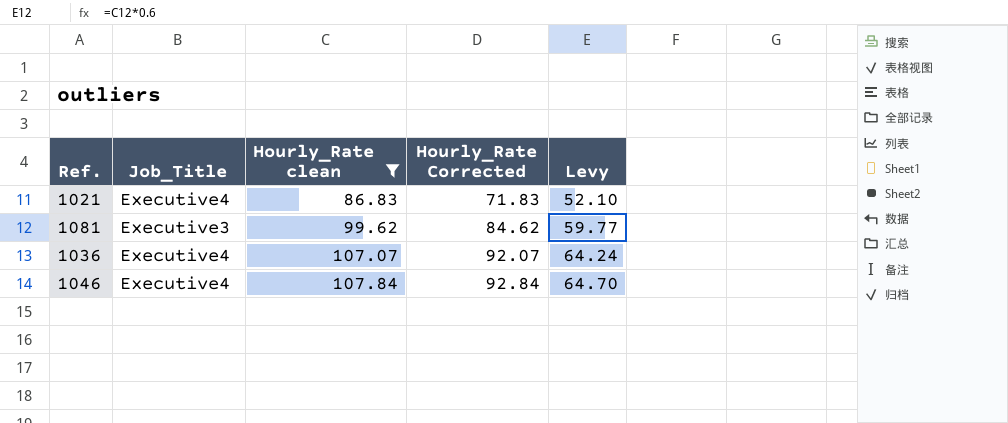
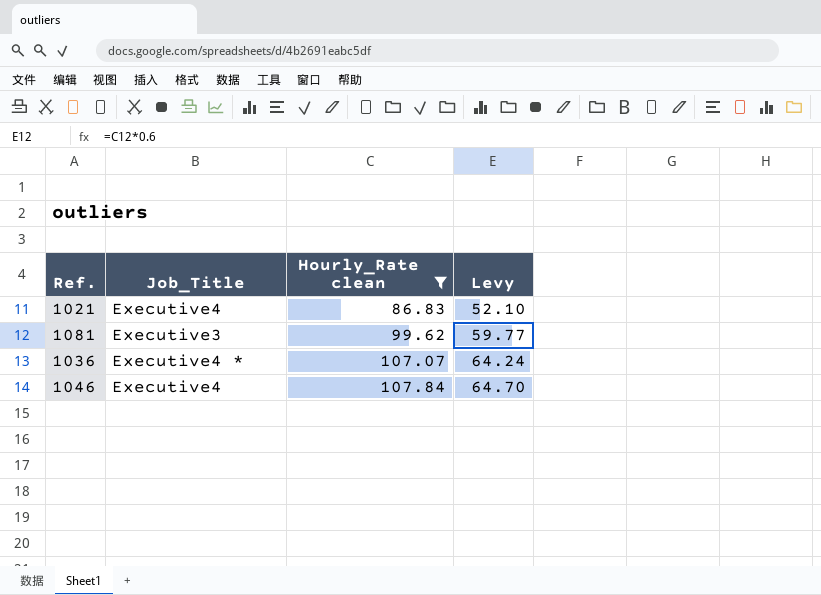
column Hourly_Rate Corrected | formula: [Hourly_Rate clean] - 15 -> none
1036 | Job_Title: Executive4 -> Executive4 *

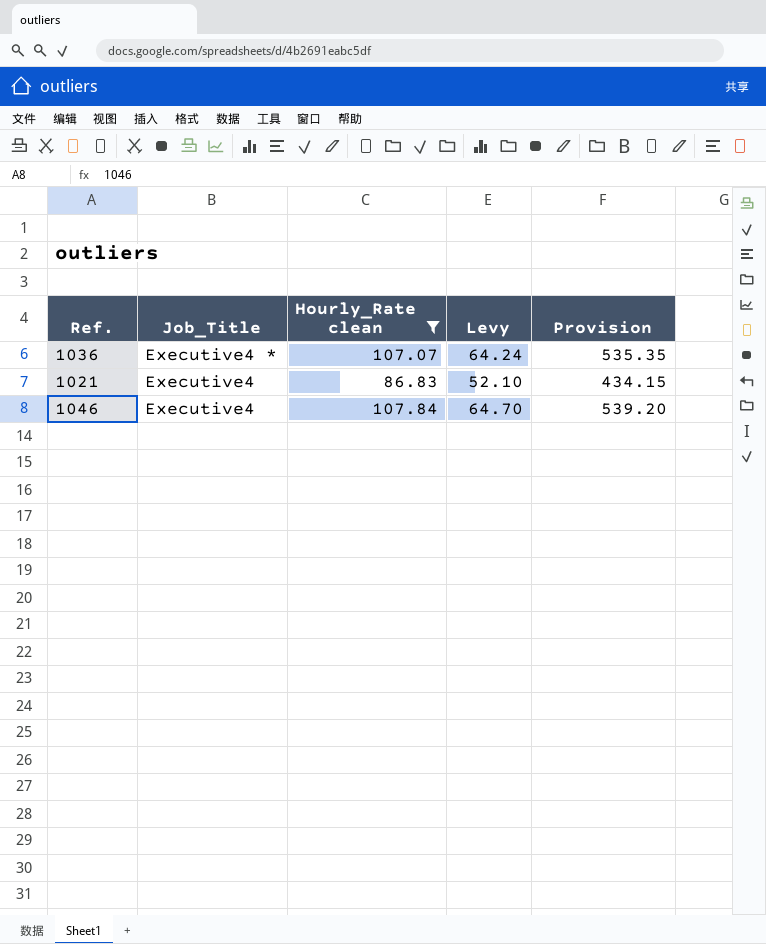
row order: Hourly_Rate clean ascending -> Job_Title descending
column Provision | formula: none -> [Hourly_Rate clean] * 5
row 1081: Executive3 | 99.62 | 59.77 -> none

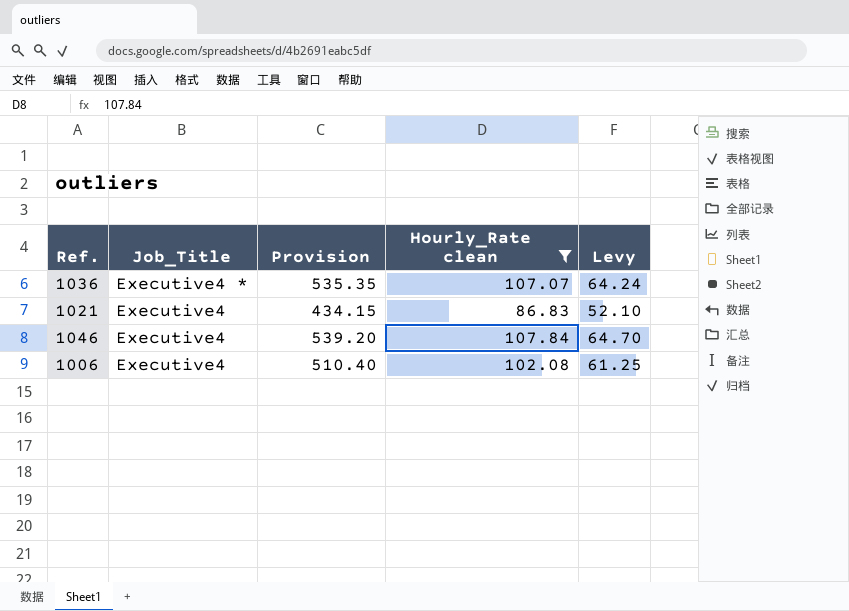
column Provision | position: 5 -> 3
row 1006: none -> Executive4 | 510.40 | 102.08 | 61.25

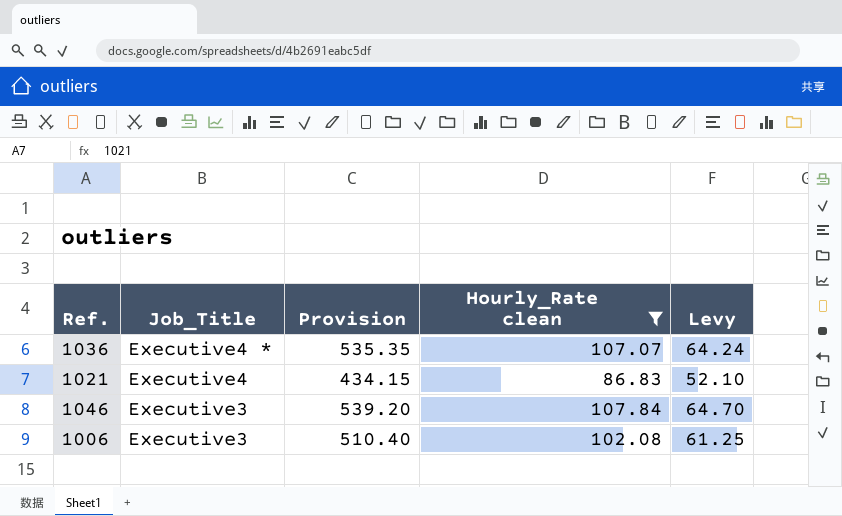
1046 | Job_Title: Executive4 -> Executive3
1006 | Job_Title: Executive4 -> Executive3

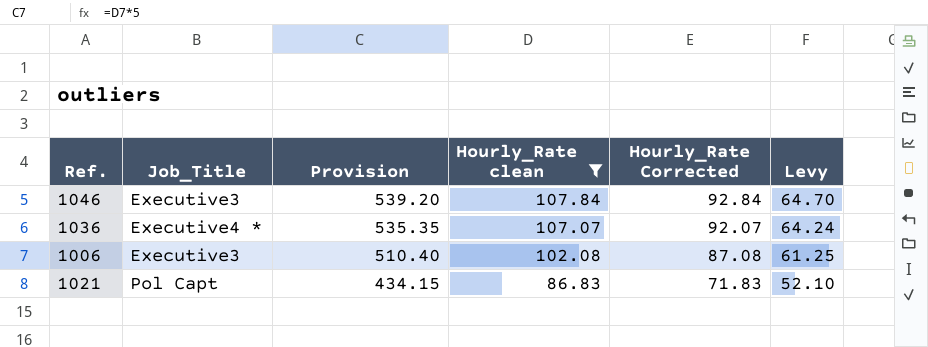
row order: Job_Title descending -> Provision descending
column Hourly_Rate Corrected | formula: none -> [Hourly_Rate clean] - 15
1021 | Job_Title: Executive4 -> Pol Capt

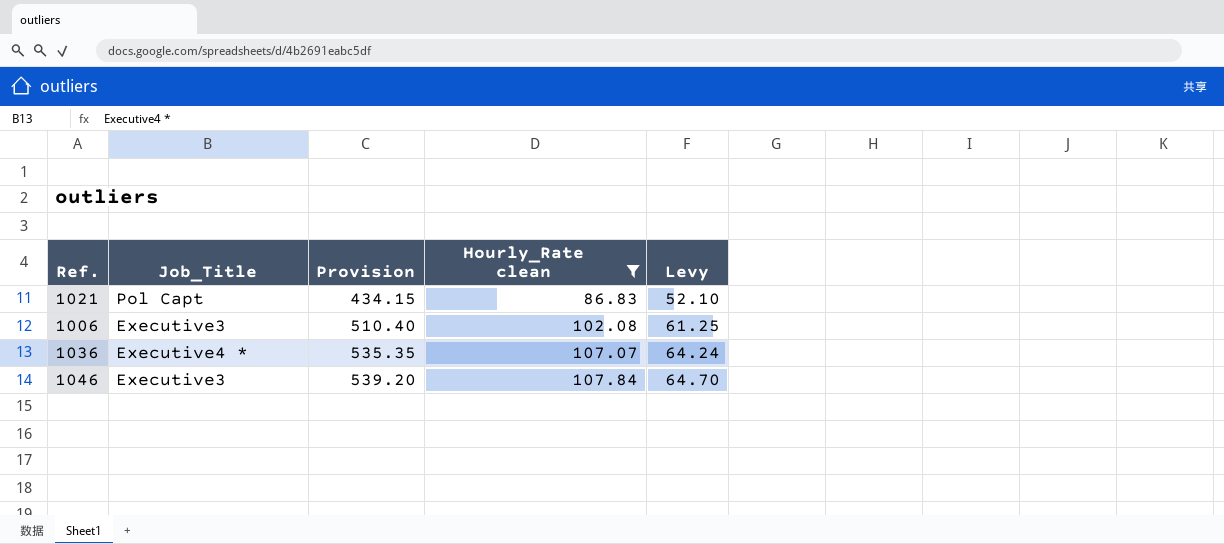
row order: Provision descending -> Provision ascending
column Hourly_Rate Corrected | formula: [Hourly_Rate clean] - 15 -> none

